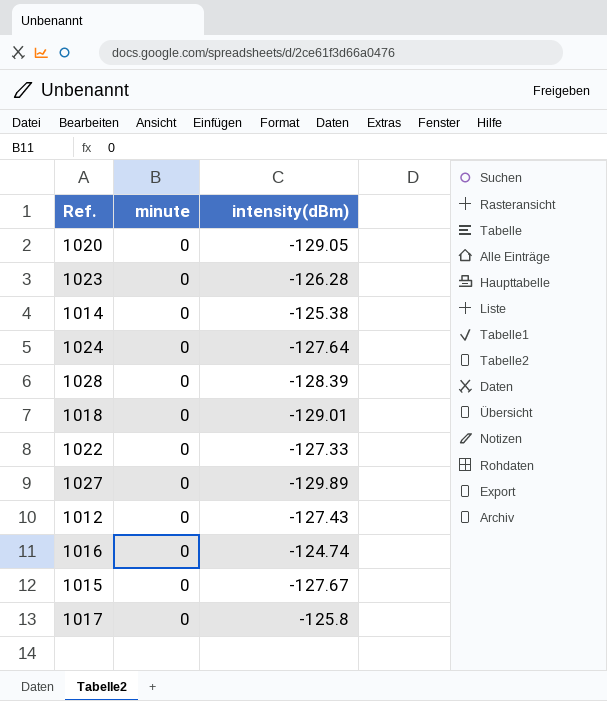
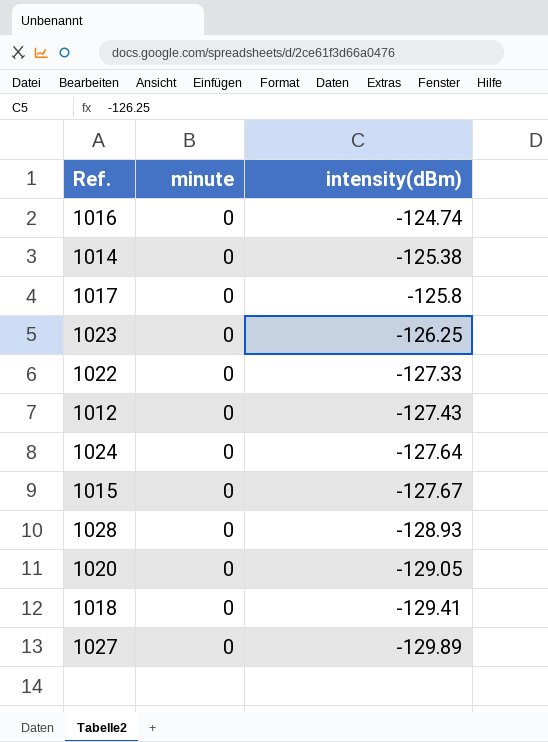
row order: none -> intensity(dBm) descending
1023 | intensity(dBm): -126.28 -> -126.25
1028 | intensity(dBm): -128.39 -> -128.93
1018 | intensity(dBm): -129.01 -> -129.41

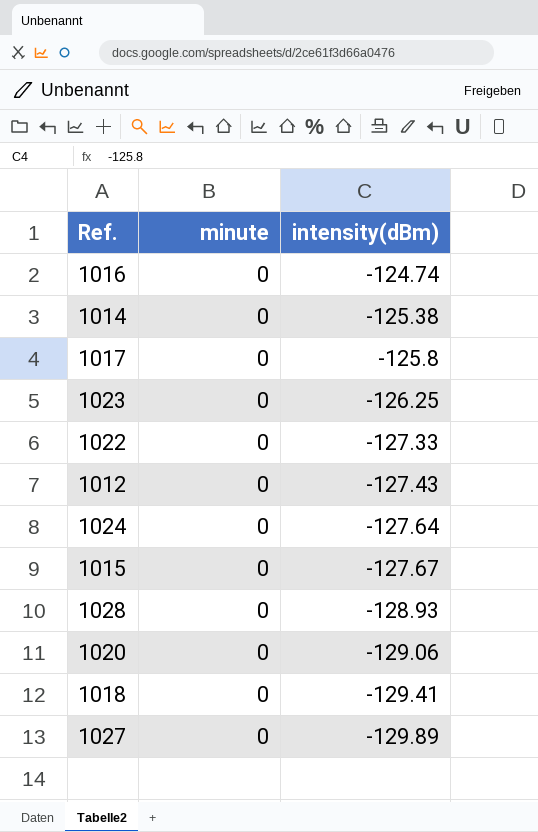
1020 | intensity(dBm): -129.05 -> -129.06

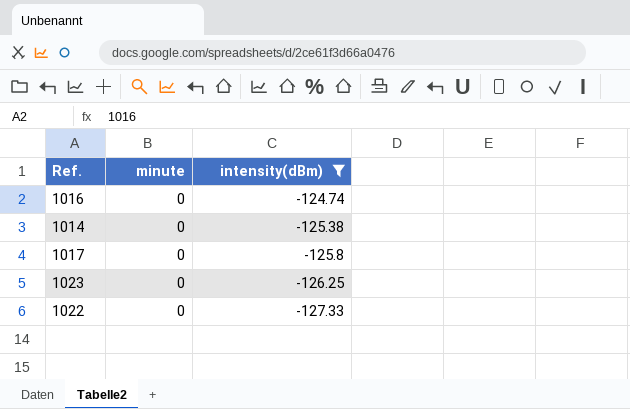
filter: none -> intensity(dBm) >= -127.33

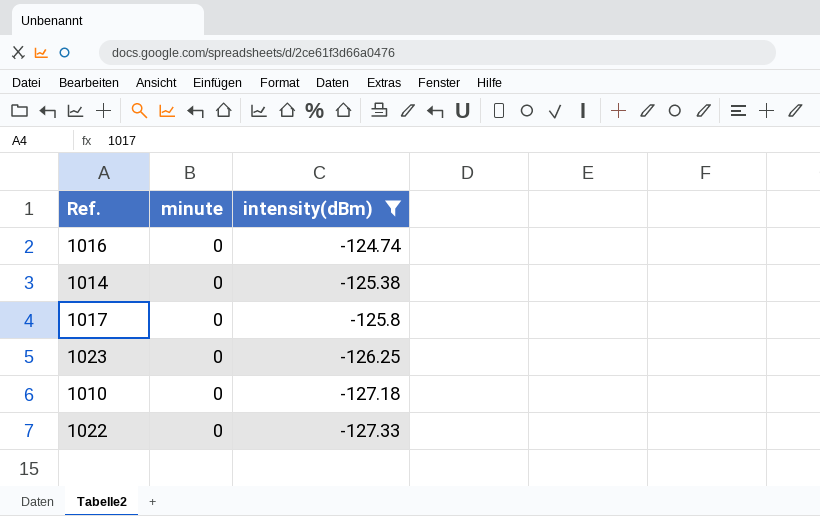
row 1010: none -> 0 | -127.18

